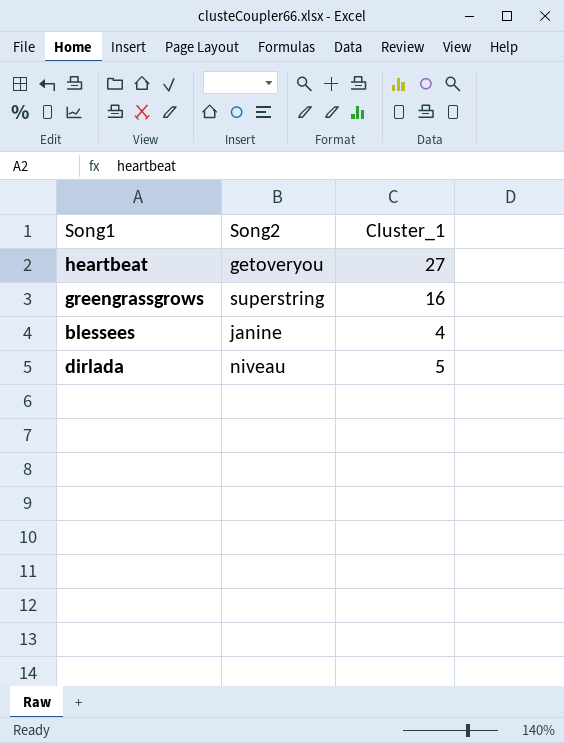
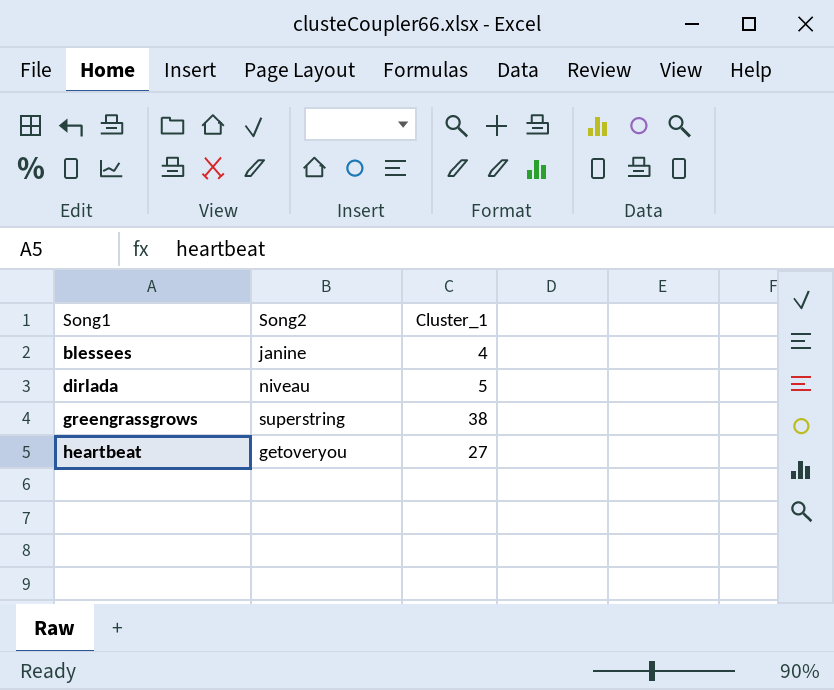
row order: none -> Song1 ascending
greengrassgrows | Cluster_1: 16 -> 38

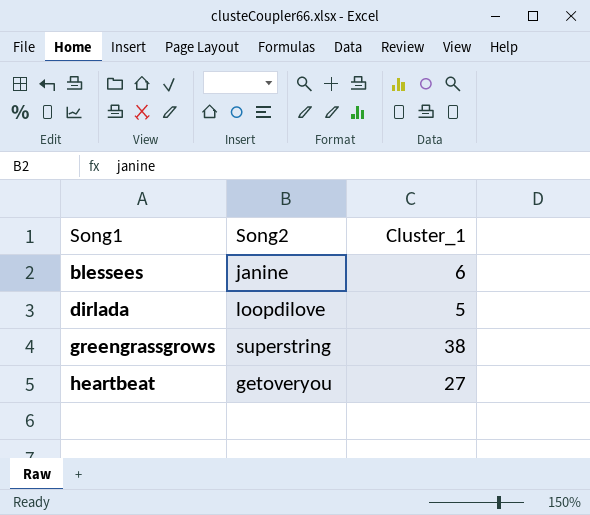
blessees | Cluster_1: 4 -> 6
dirlada | Song2: niveau -> loopdilove

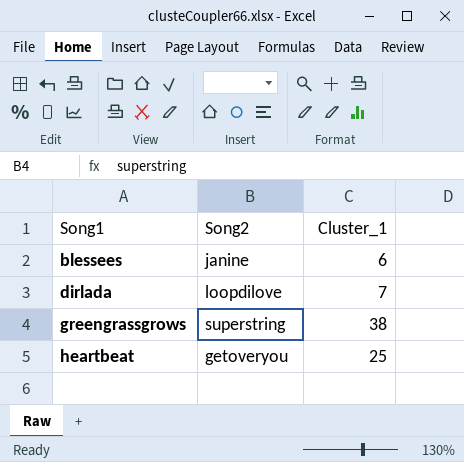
dirlada | Cluster_1: 5 -> 7
heartbeat | Cluster_1: 27 -> 25

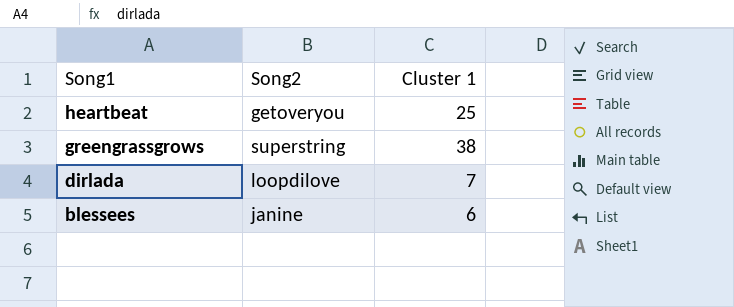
row order: Song1 ascending -> Song1 descending
column name: Cluster_1 -> Cluster 1

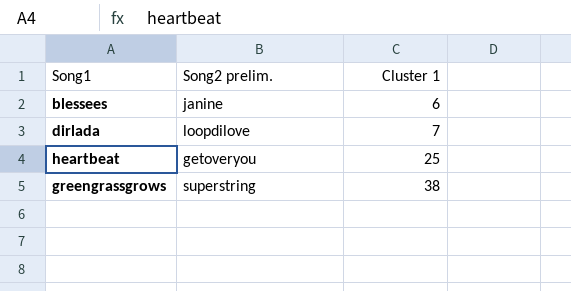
row order: Song1 descending -> Cluster 1 ascending
column name: Song2 -> Song2 prelim.

